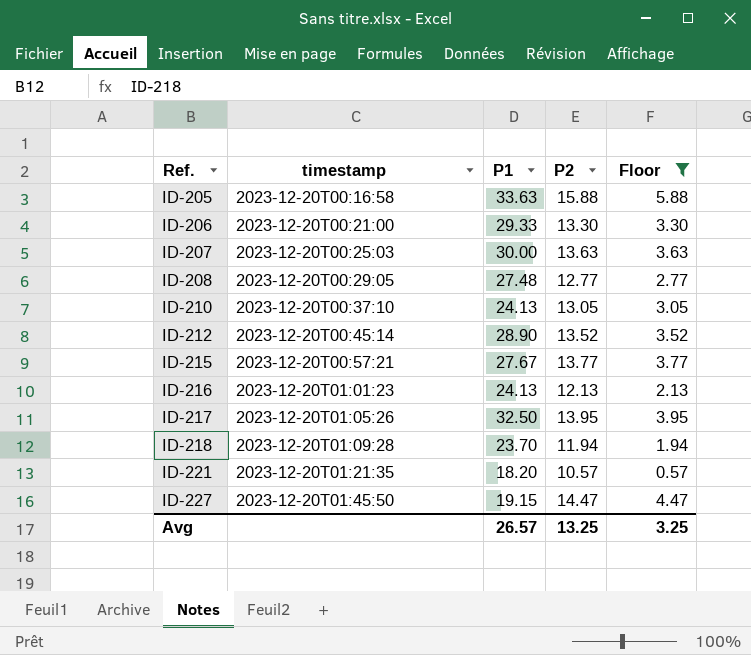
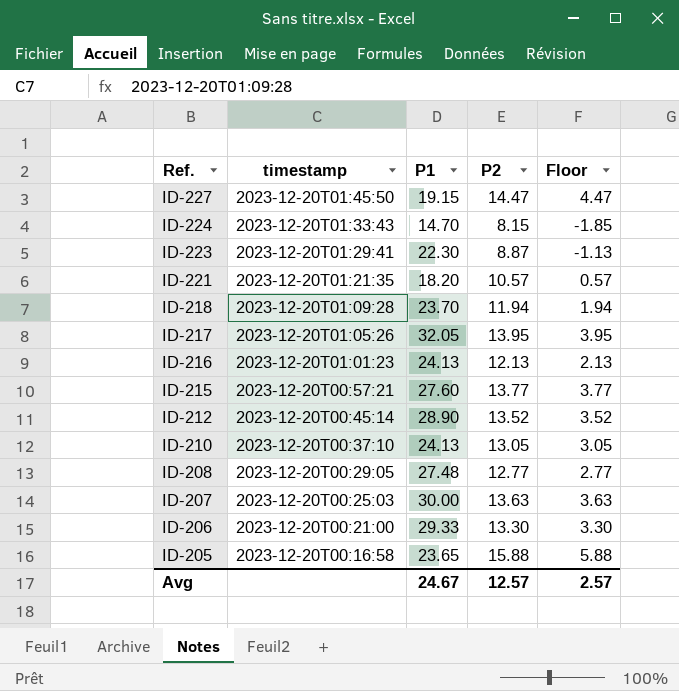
filter: Floor >= 0.57 -> none
row order: Ref. ascending -> Ref. descending
ID-217 | P1: 32.50 -> 32.05
ID-215 | P1: 27.67 -> 27.60
ID-205 | P1: 33.63 -> 23.65
Avg | P1: 26.57 -> 24.67
Avg | P2: 13.25 -> 12.57
Avg | Floor: 3.25 -> 2.57

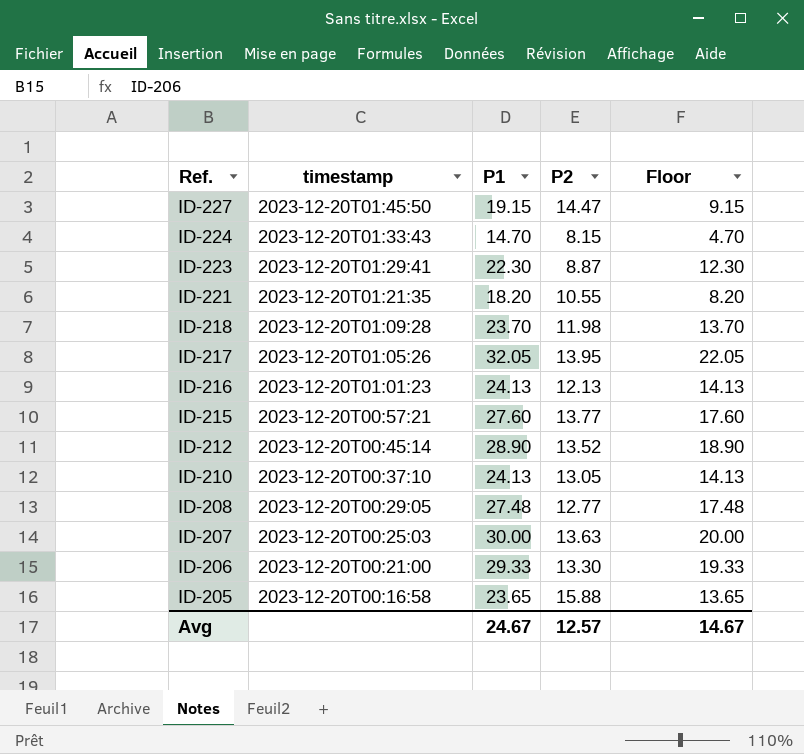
column Floor | formula: [P2] - 10 -> [P1] - 10
ID-221 | P2: 10.57 -> 10.55
ID-218 | P2: 11.94 -> 11.98
Avg | Floor: 2.57 -> 14.67

